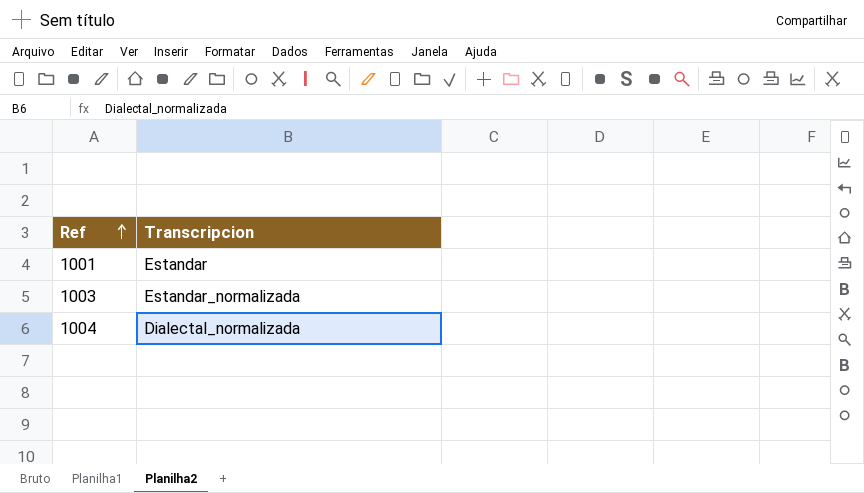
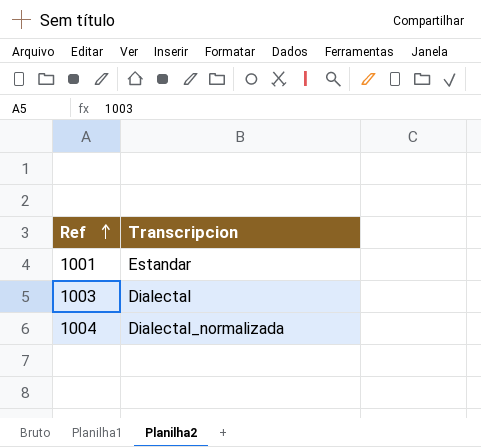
1003 | Transcripcion: Estandar_normalizada -> Dialectal

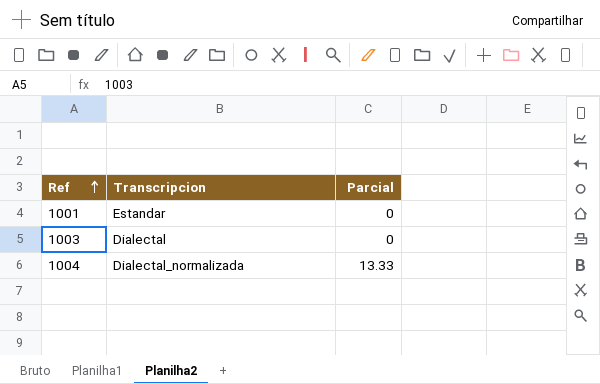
column Parcial | position: none -> 3

